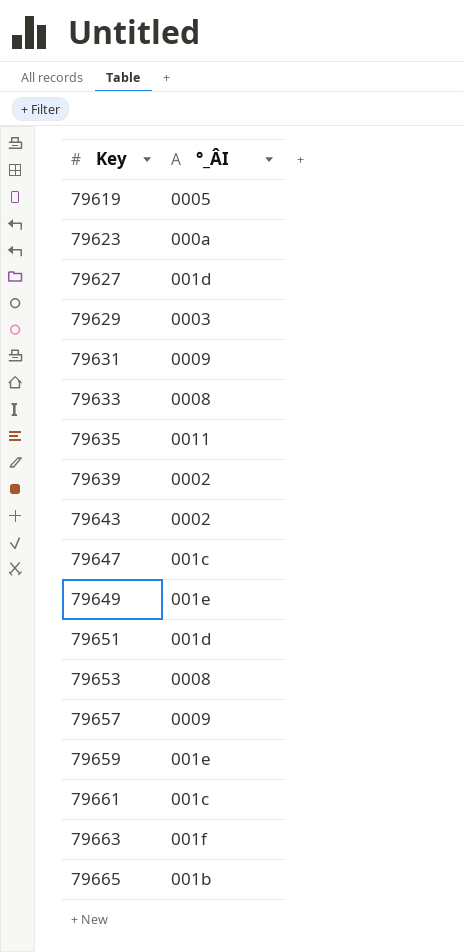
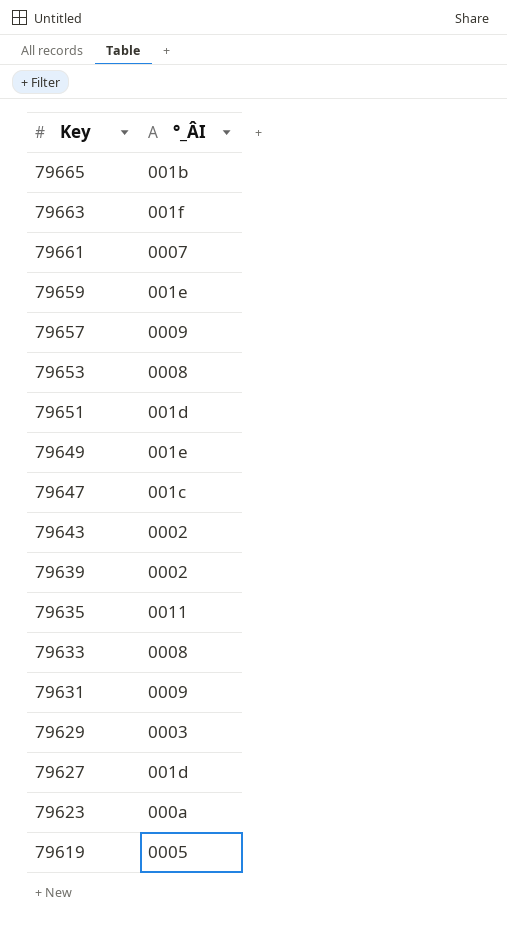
row order: Key ascending -> Key descending
79661 | °_ÂI: 001c -> 0007

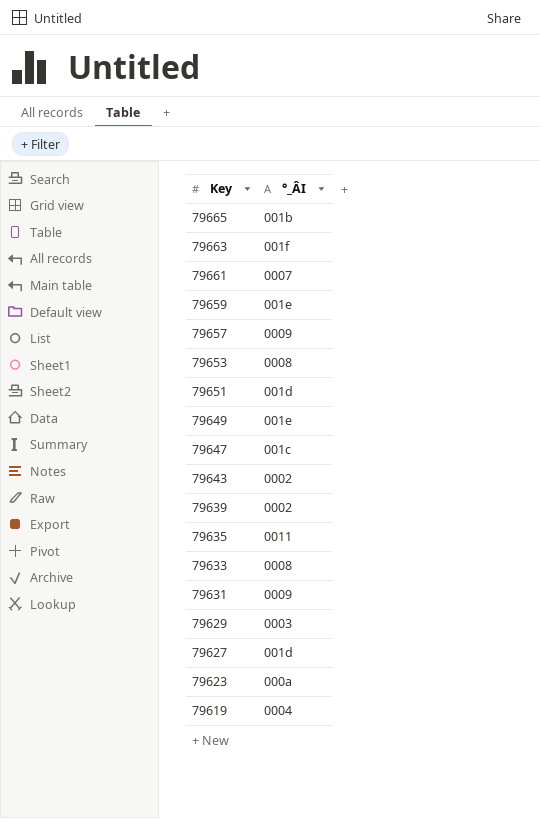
79619 | °_ÂI: 0005 -> 0004

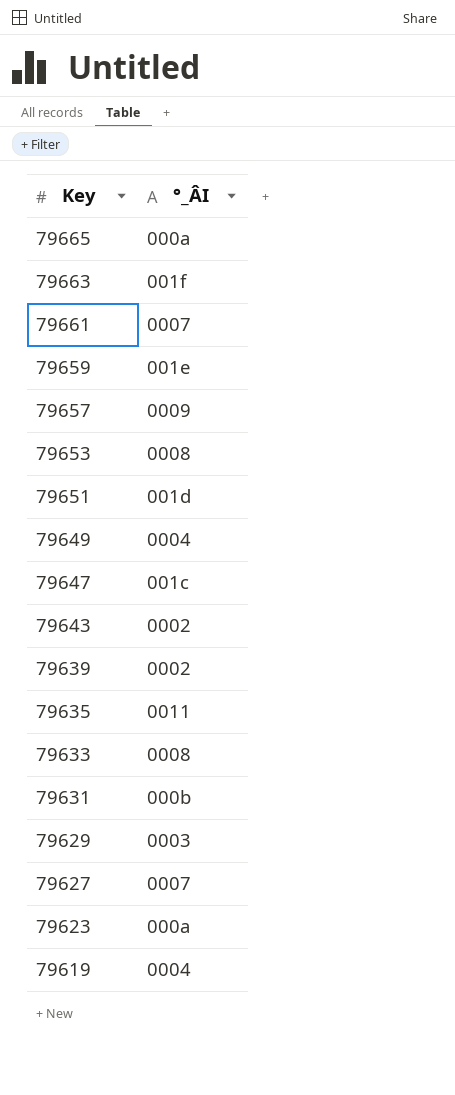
79665 | °_ÂI: 001b -> 000a
79649 | °_ÂI: 001e -> 0004
79631 | °_ÂI: 0009 -> 000b
79627 | °_ÂI: 001d -> 0007

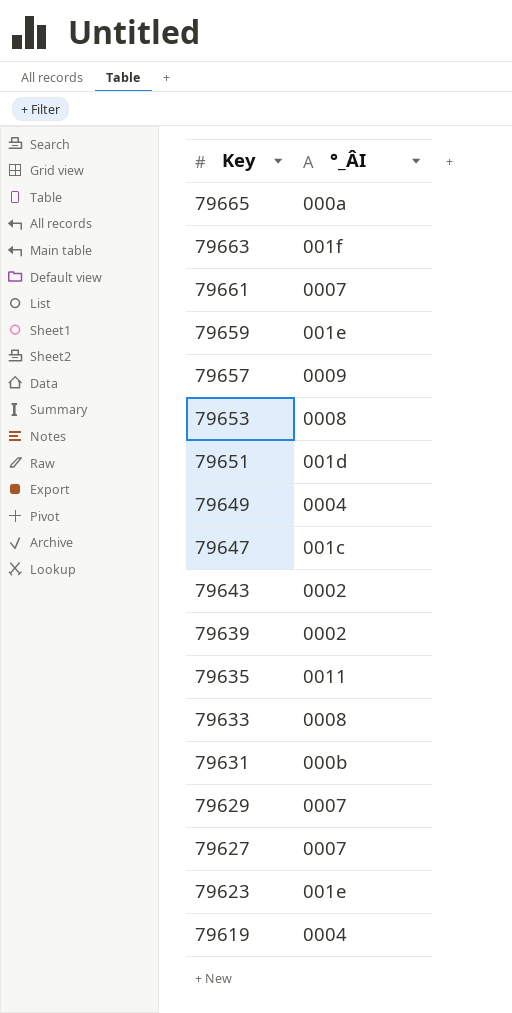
79629 | °_ÂI: 0003 -> 0007
79623 | °_ÂI: 000a -> 001e

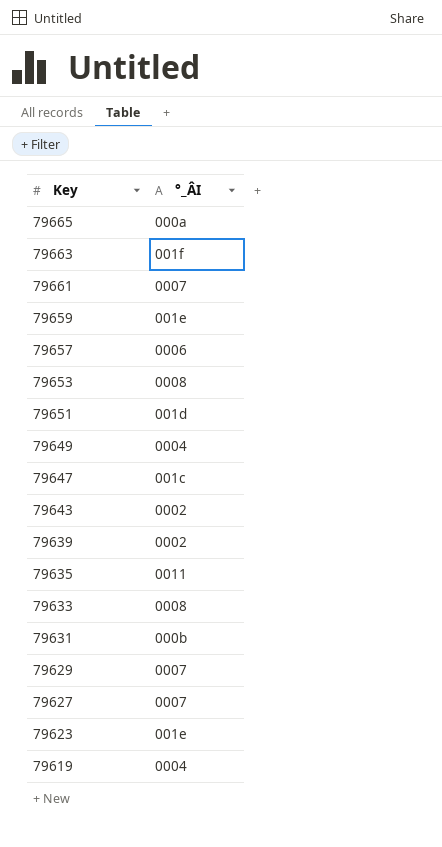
79657 | °_ÂI: 0009 -> 0006

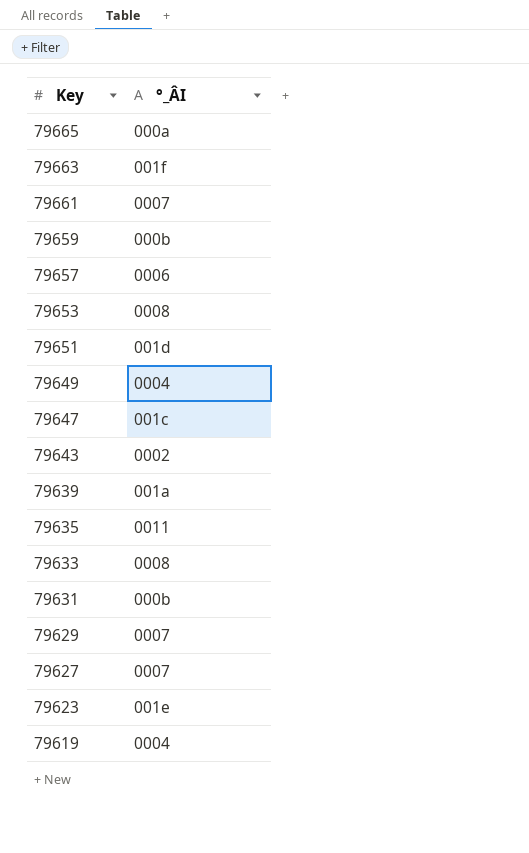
79659 | °_ÂI: 001e -> 000b
79639 | °_ÂI: 0002 -> 001a

